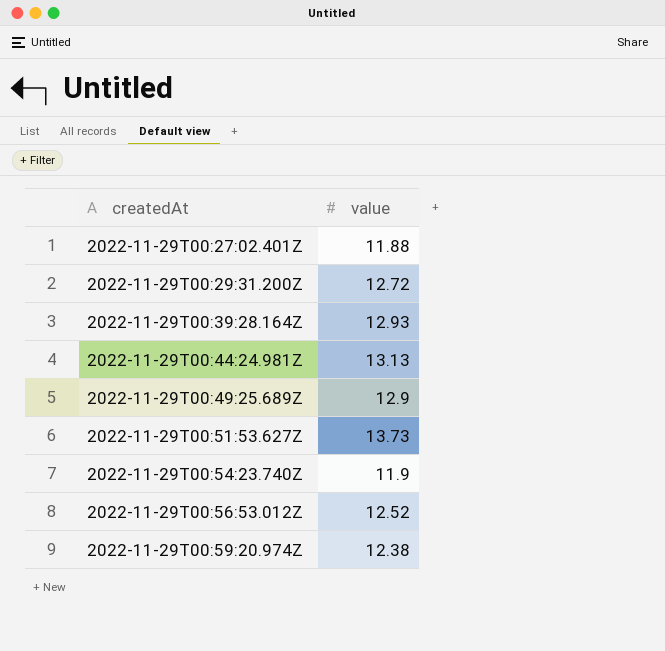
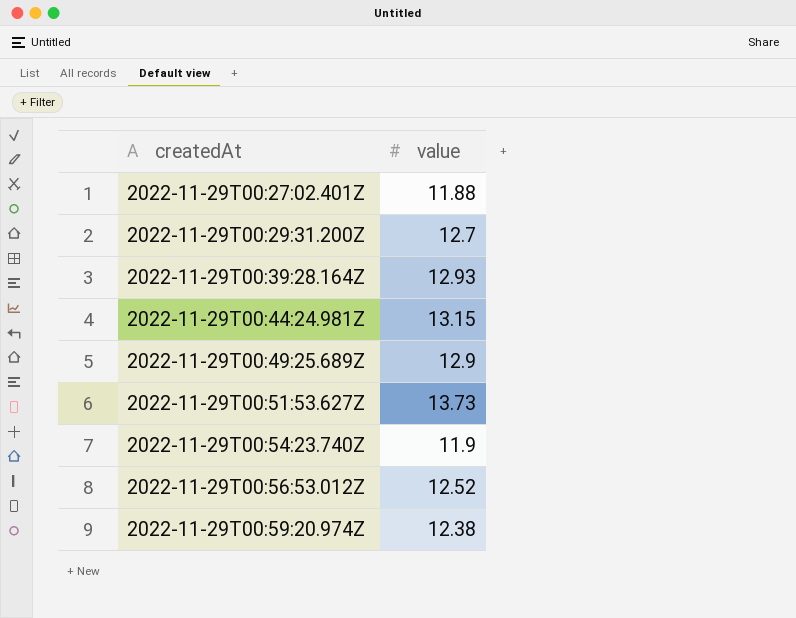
2022-11-29T00:29:31.200Z | value: 12.72 -> 12.7
2022-11-29T00:44:24.981Z | value: 13.13 -> 13.15

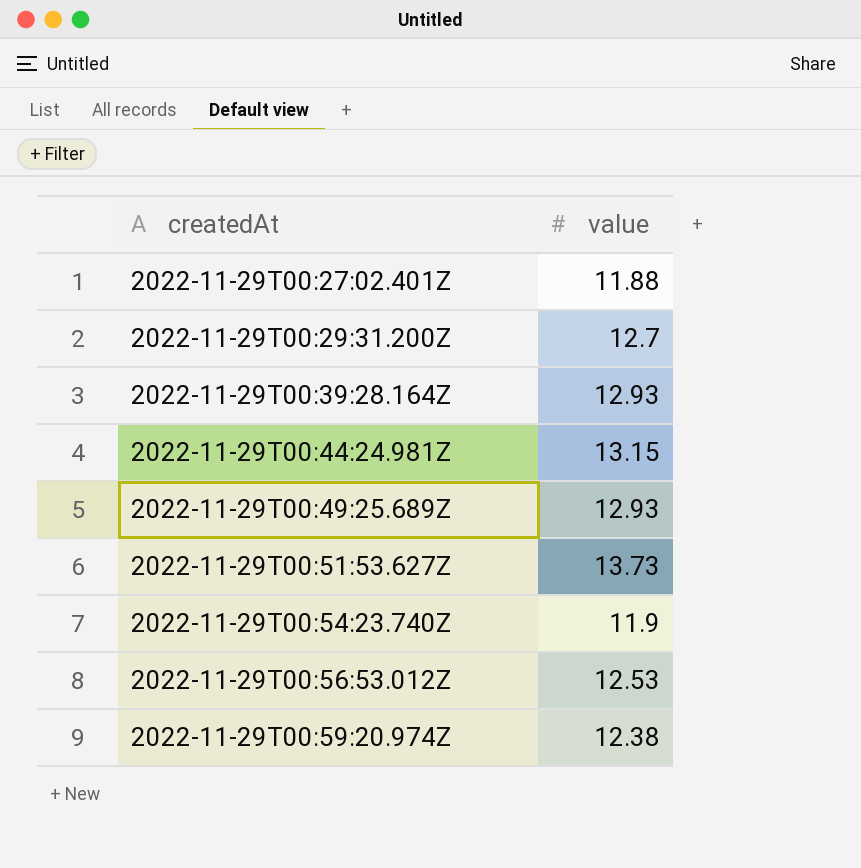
2022-11-29T00:49:25.689Z | value: 12.9 -> 12.93
2022-11-29T00:56:53.012Z | value: 12.52 -> 12.53

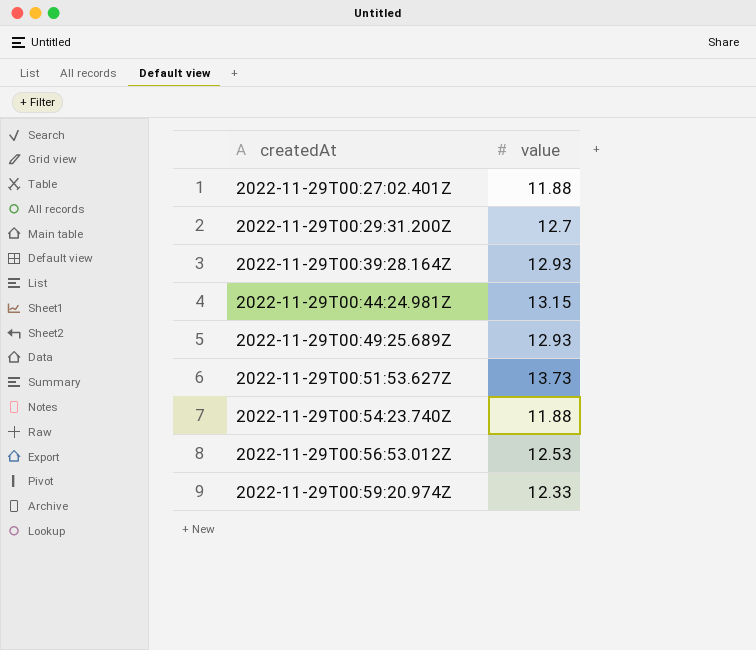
2022-11-29T00:54:23.740Z | value: 11.9 -> 11.88
2022-11-29T00:59:20.974Z | value: 12.38 -> 12.33

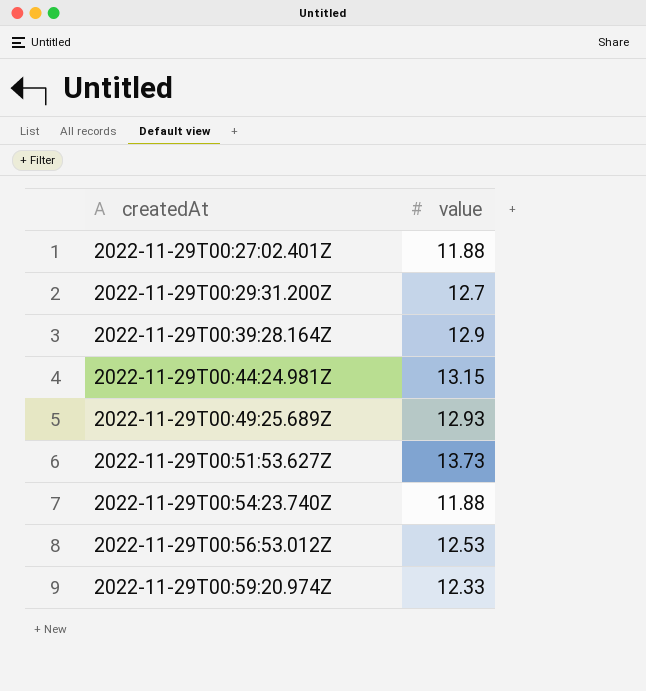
2022-11-29T00:39:28.164Z | value: 12.93 -> 12.9

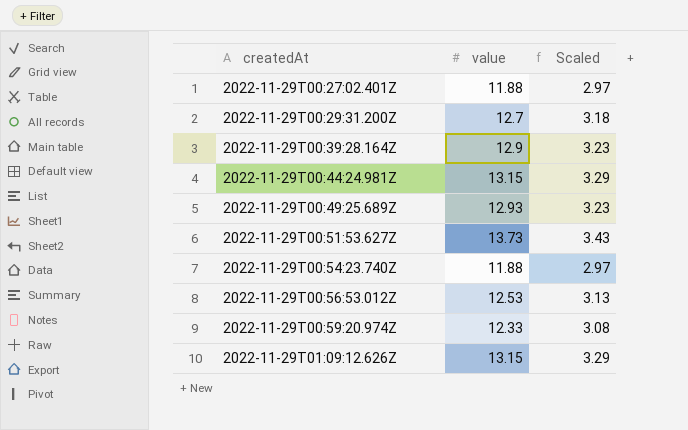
column Scaled | formula: none -> [value] * 0.25
row 2022-11-29T01:09:12.626Z: none -> 13.15 | 3.29

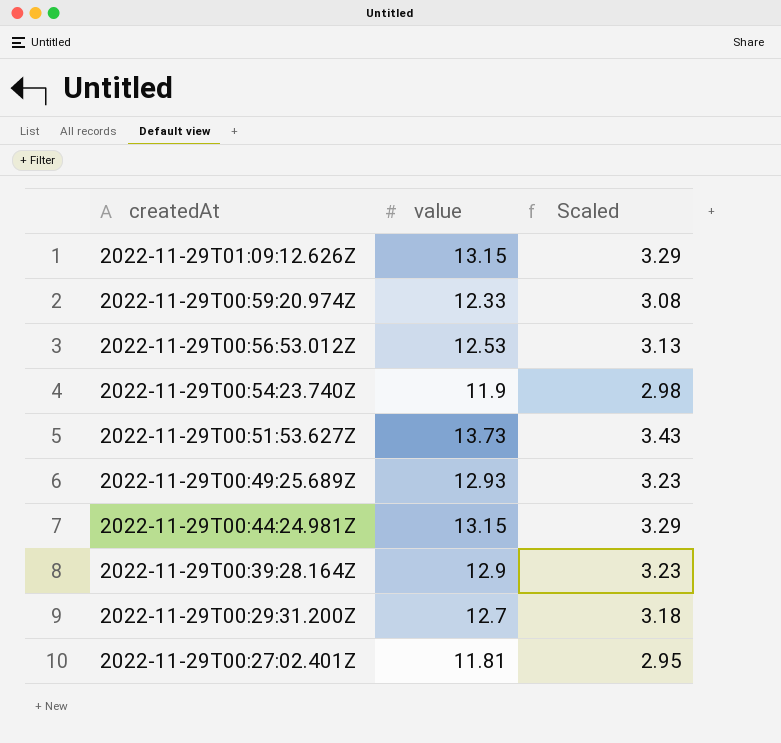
row order: createdAt ascending -> createdAt descending
2022-11-29T00:54:23.740Z | value: 11.88 -> 11.9
2022-11-29T00:54:23.740Z | Scaled: 2.97 -> 2.98
2022-11-29T00:27:02.401Z | value: 11.88 -> 11.81
2022-11-29T00:27:02.401Z | Scaled: 2.97 -> 2.95

